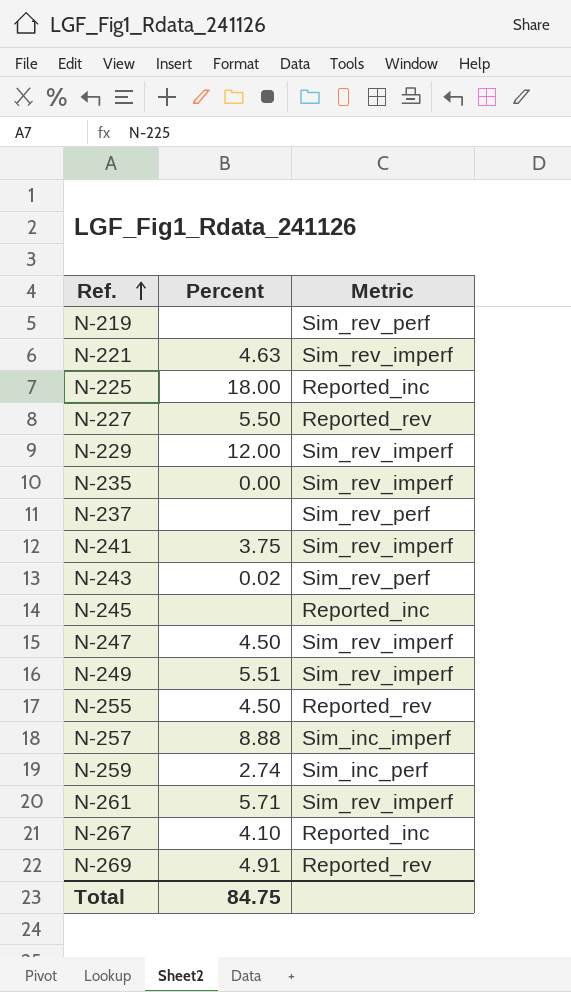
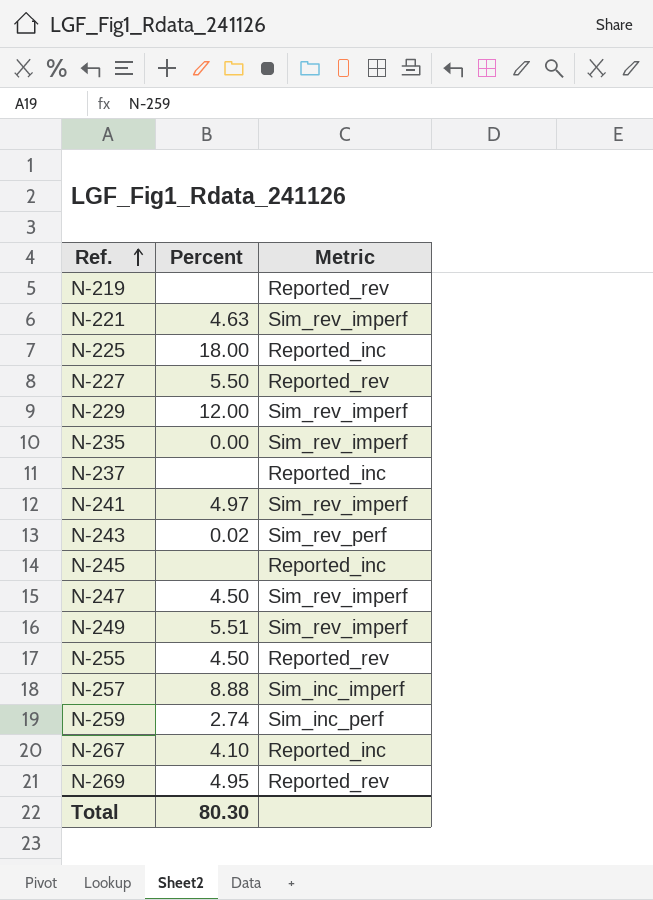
row N-261: 5.71 | Sim_rev_imperf -> none
N-219 | Metric: Sim_rev_perf -> Reported_rev
N-237 | Metric: Sim_rev_perf -> Reported_inc
N-241 | Percent: 3.75 -> 4.97
N-269 | Percent: 4.91 -> 4.95
Total | Percent: 84.75 -> 80.30

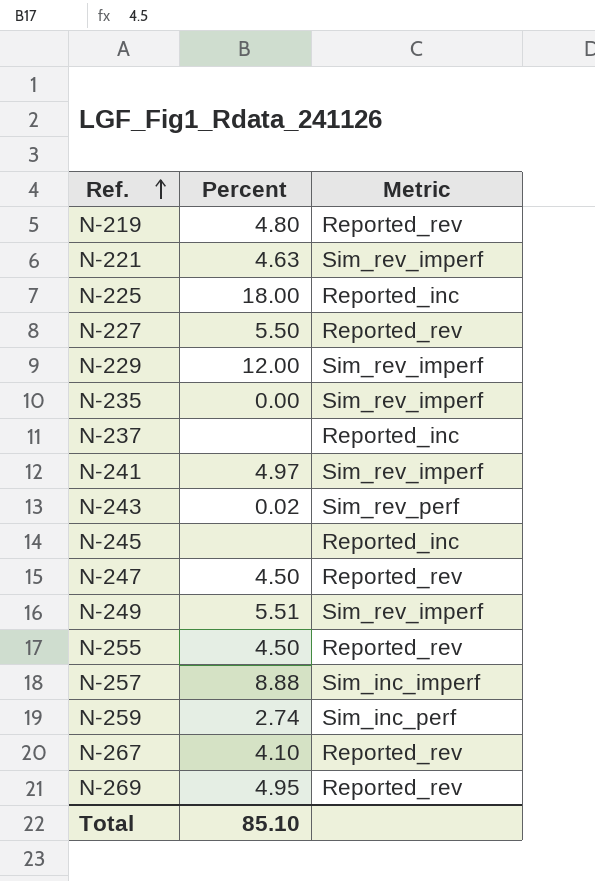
N-219 | Percent: none -> 4.80
N-247 | Metric: Sim_rev_imperf -> Reported_rev
N-267 | Metric: Reported_inc -> Reported_rev
Total | Percent: 80.30 -> 85.10

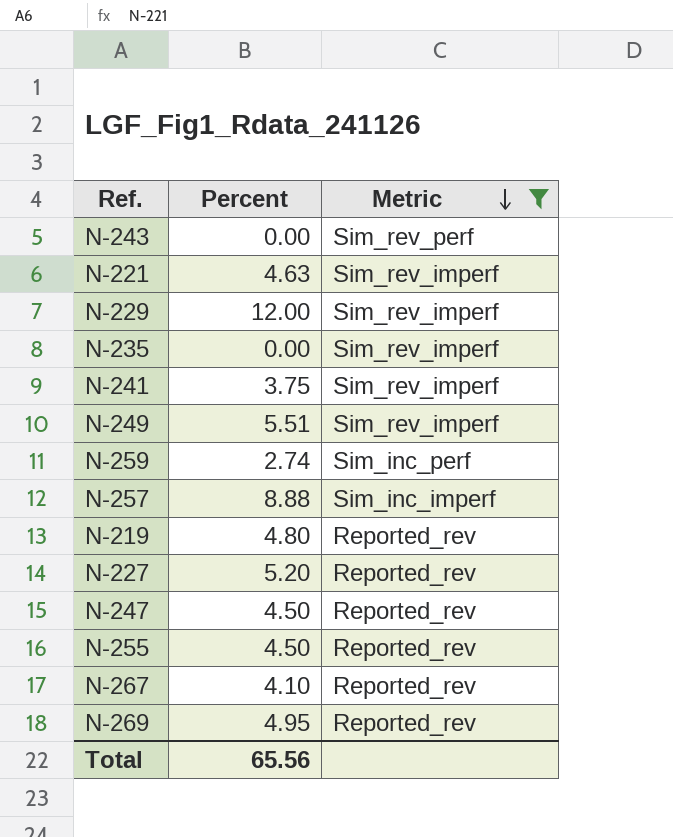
filter: none -> Metric != Reported_inc
row order: Ref. ascending -> Metric descending
N-243 | Percent: 0.02 -> 0.00
N-241 | Percent: 4.97 -> 3.75
N-227 | Percent: 5.50 -> 5.20
Total | Percent: 85.10 -> 65.56

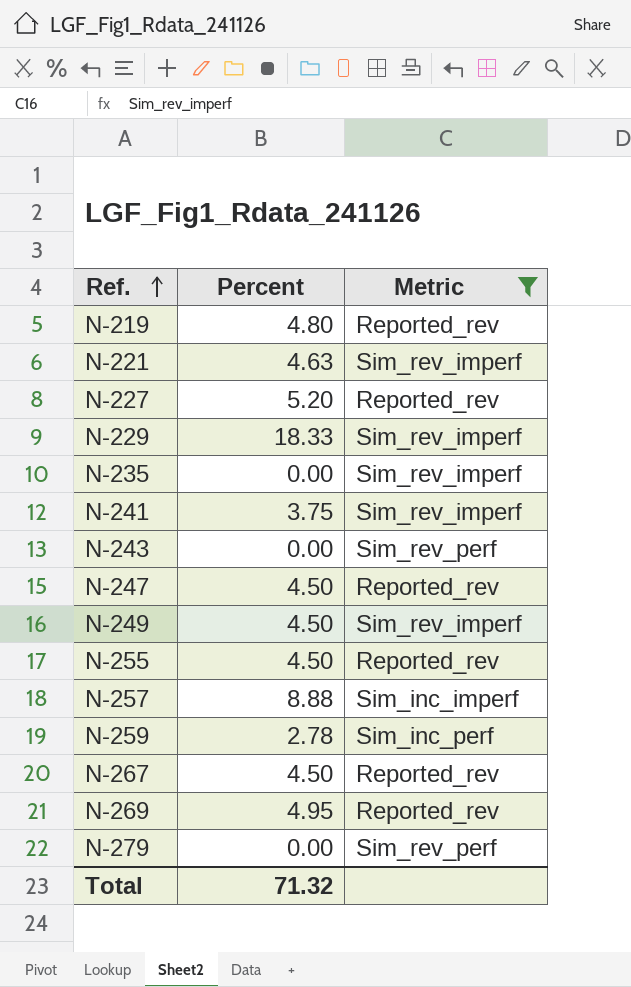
row order: Metric descending -> Ref. ascending
N-229 | Percent: 12.00 -> 18.33
N-249 | Percent: 5.51 -> 4.50
N-259 | Percent: 2.74 -> 2.78
N-267 | Percent: 4.10 -> 4.50
row N-279: none -> 0.00 | Sim_rev_perf
Total | Percent: 65.56 -> 71.32

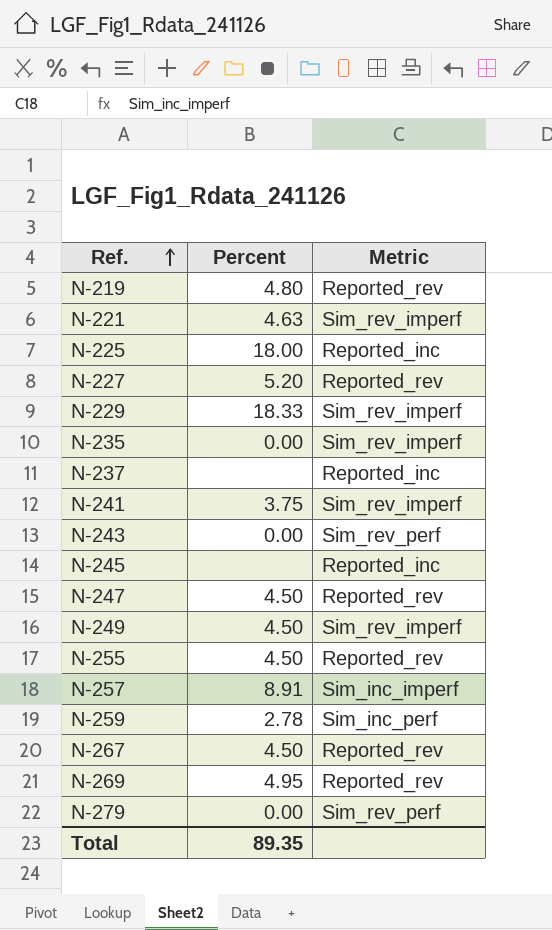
filter: Metric != Reported_inc -> none
N-257 | Percent: 8.88 -> 8.91
Total | Percent: 71.32 -> 89.35

